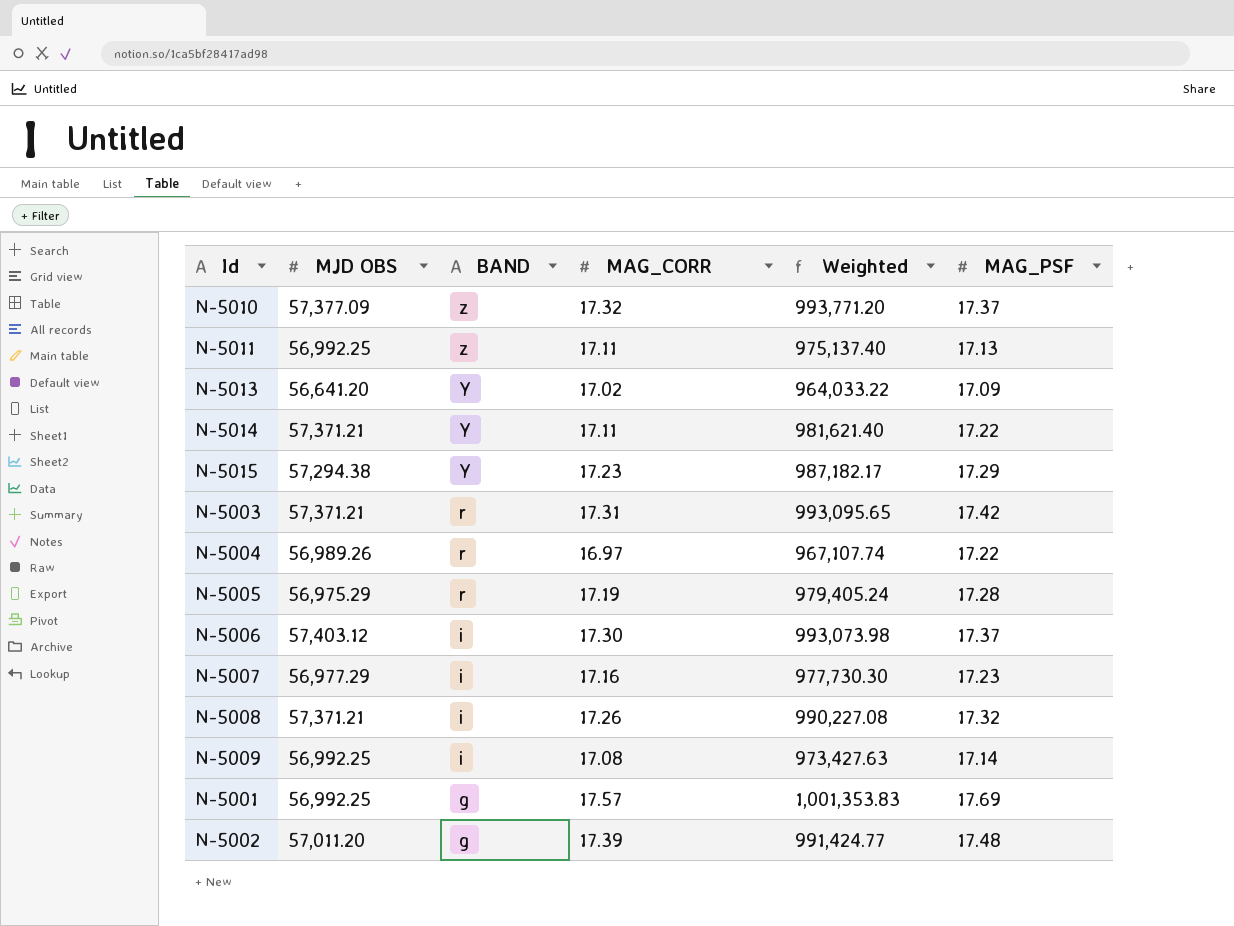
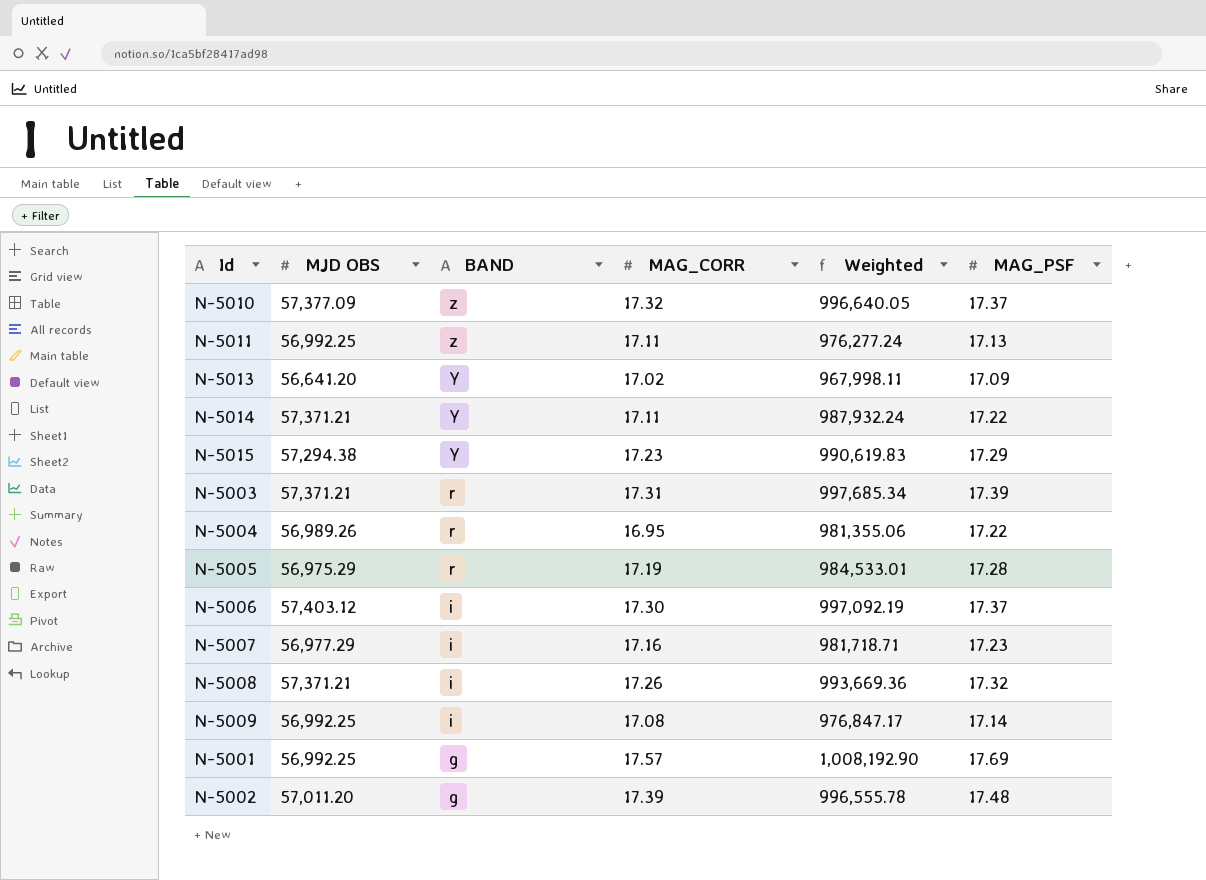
column Weighted | formula: [MJD OBS] * [MAG_CORR] -> [MJD OBS] * [MAG_PSF]
N-5003 | MAG_PSF: 17.42 -> 17.39
N-5004 | MAG_CORR: 16.97 -> 16.95

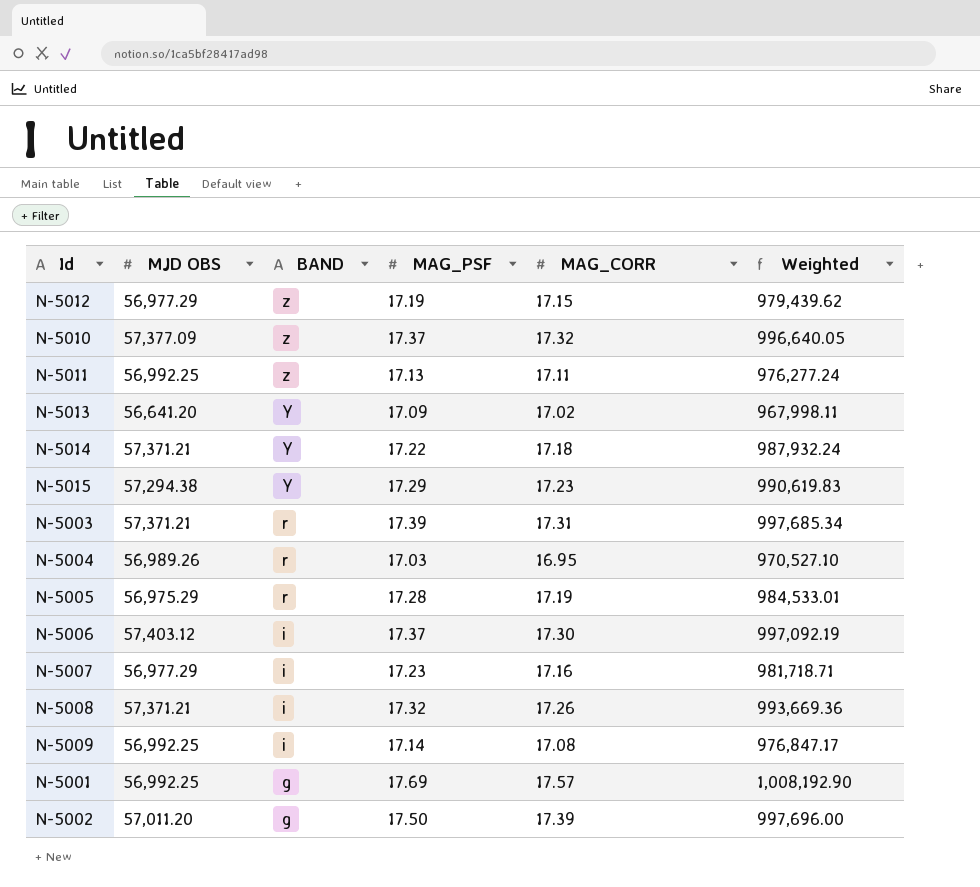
column MAG_PSF | position: 6 -> 4
row N-5012: none -> 56,977.29 | z | 17.19 | 17.15 | 979,439.62
N-5014 | MAG_CORR: 17.11 -> 17.18
N-5004 | MAG_PSF: 17.22 -> 17.03
N-5004 | Weighted: 981,355.06 -> 970,527.10
N-5002 | MAG_PSF: 17.48 -> 17.50
N-5002 | Weighted: 996,555.78 -> 997,696.00

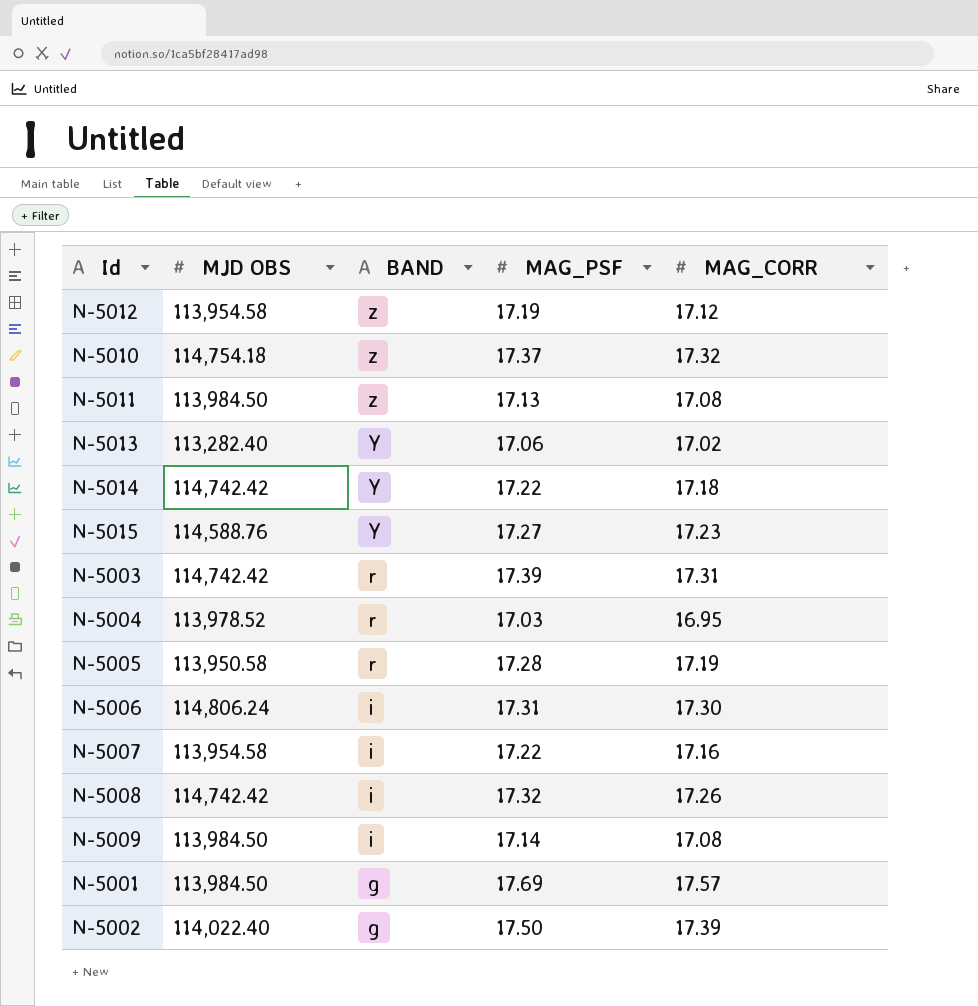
column Weighted | formula: [MJD OBS] * [MAG_PSF] -> none
N-5012 | MJD OBS: 56,977.29 -> 113,954.58
N-5012 | MAG_CORR: 17.15 -> 17.12
N-5010 | MJD OBS: 57,377.09 -> 114,754.18
N-5011 | MJD OBS: 56,992.25 -> 113,984.50
N-5011 | MAG_CORR: 17.11 -> 17.08
N-5013 | MJD OBS: 56,641.20 -> 113,282.40
N-5013 | MAG_PSF: 17.09 -> 17.06
N-5014 | MJD OBS: 57,371.21 -> 114,742.42
N-5015 | MJD OBS: 57,294.38 -> 114,588.76
N-5015 | MAG_PSF: 17.29 -> 17.27
N-5003 | MJD OBS: 57,371.21 -> 114,742.42
N-5004 | MJD OBS: 56,989.26 -> 113,978.52
N-5005 | MJD OBS: 56,975.29 -> 113,950.58
N-5006 | MJD OBS: 57,403.12 -> 114,806.24
N-5006 | MAG_PSF: 17.37 -> 17.31
N-5007 | MJD OBS: 56,977.29 -> 113,954.58
N-5007 | MAG_PSF: 17.23 -> 17.22
N-5008 | MJD OBS: 57,371.21 -> 114,742.42
N-5009 | MJD OBS: 56,992.25 -> 113,984.50
N-5001 | MJD OBS: 56,992.25 -> 113,984.50
N-5002 | MJD OBS: 57,011.20 -> 114,022.40

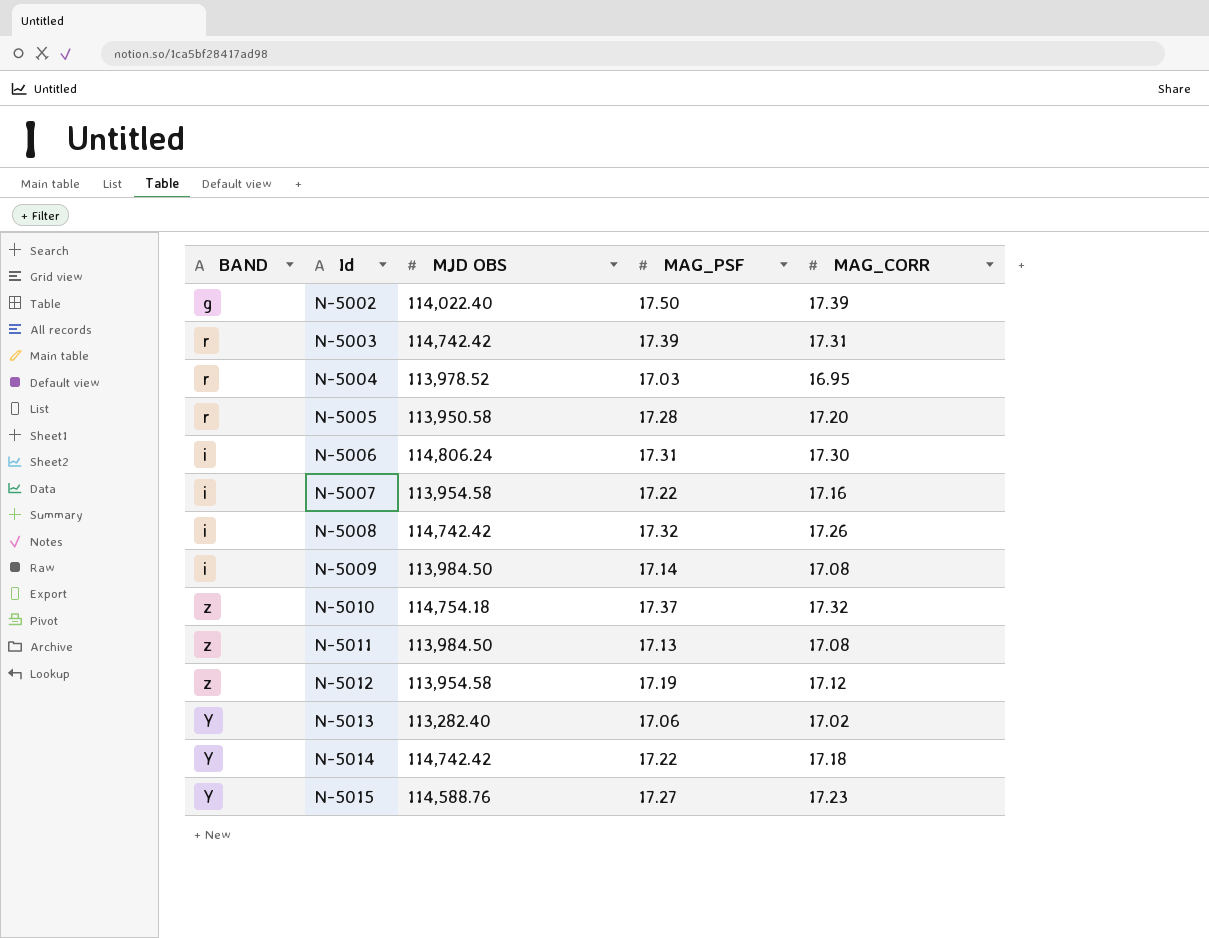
row order: BAND descending -> Id ascending
column BAND | position: 3 -> 1
row N-5001: 113,984.50 | g | 17.69 | 17.57 -> none
N-5005 | MAG_CORR: 17.19 -> 17.20

